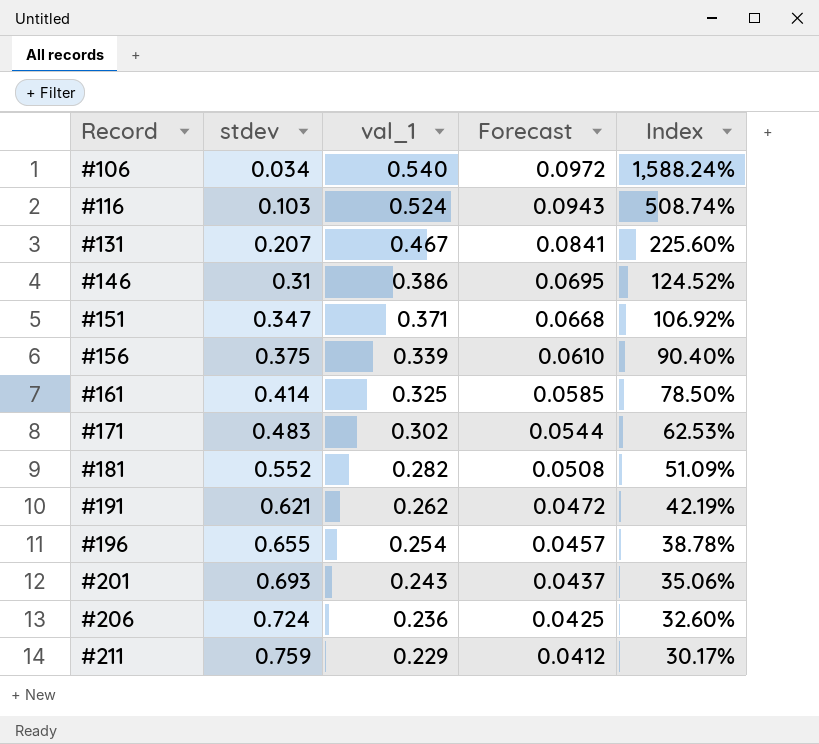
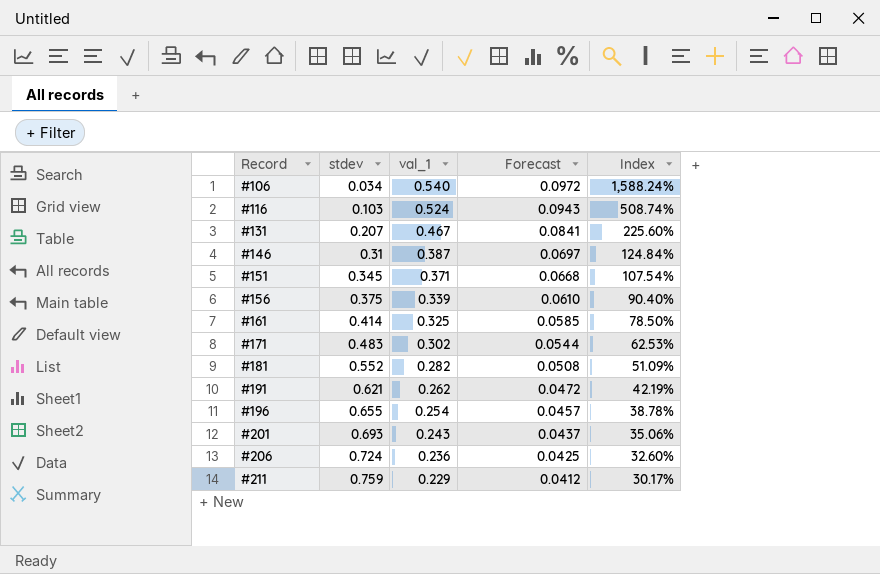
#146 | val_1: 0.386 -> 0.387
#146 | Forecast: 0.0695 -> 0.0697
#146 | Index: 124.52% -> 124.84%
#151 | stdev: 0.347 -> 0.345
#151 | Index: 106.92% -> 107.54%

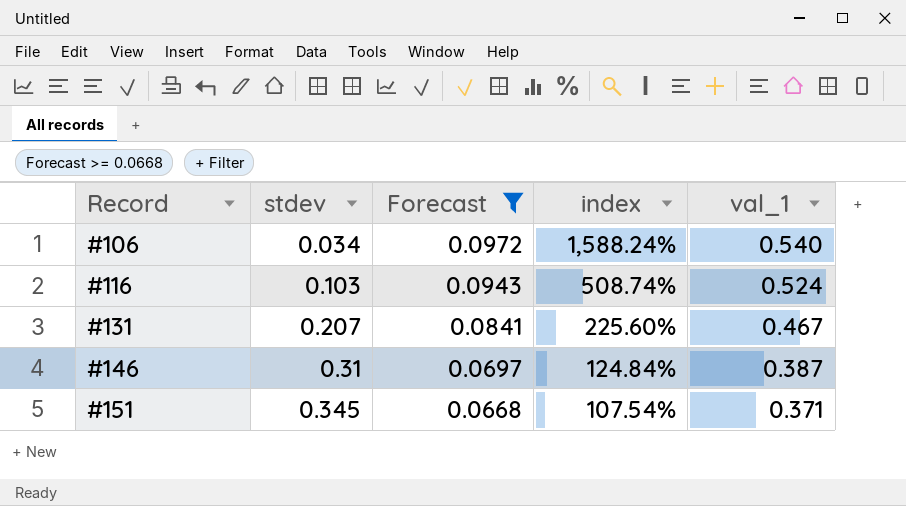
filter: none -> Forecast >= 0.0668
column name: Index -> index
column val_1 | position: 3 -> 5

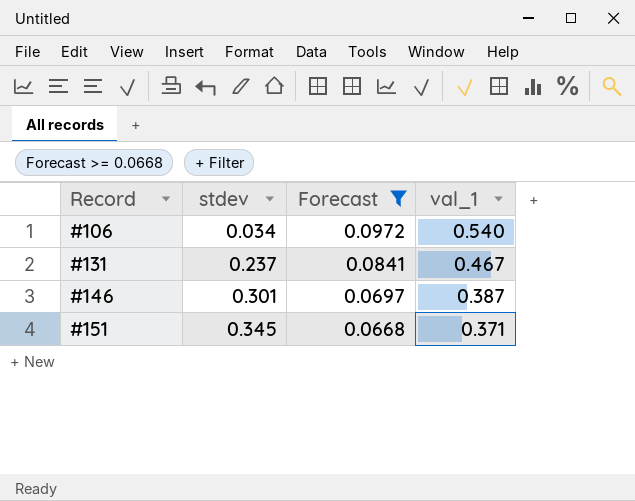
column index | formula: [val_1] / [stdev] -> none
row #116: 0.103 | 0.0943 | 508.74% | 0.524 -> none
#131 | stdev: 0.207 -> 0.237
#146 | stdev: 0.31 -> 0.301

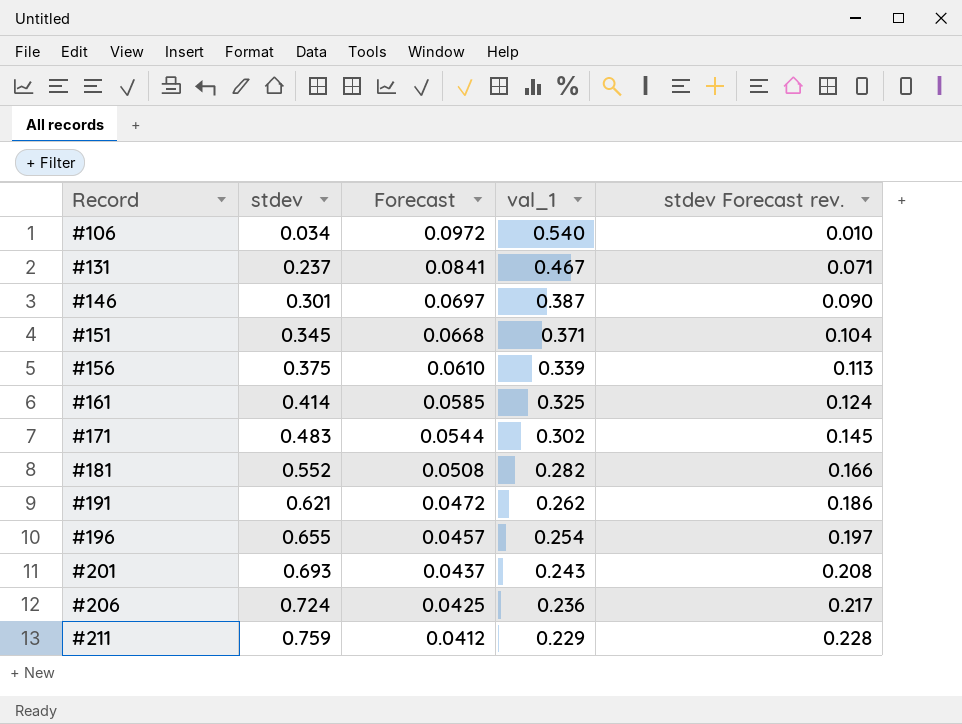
filter: Forecast >= 0.0668 -> none
column stdev Forecast rev. | formula: none -> [stdev] * 0.3

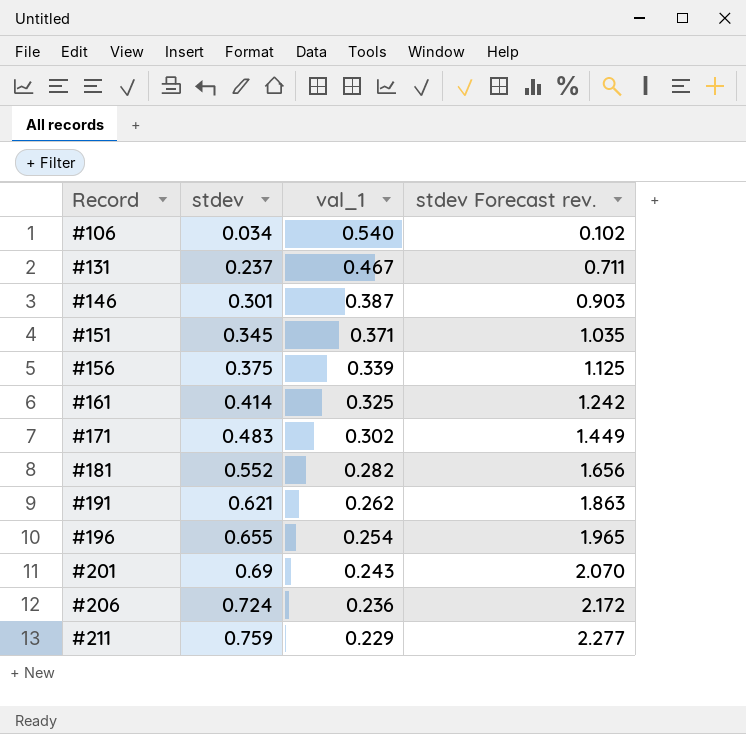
column Forecast | formula: [val_1] * 0.18 -> none
column stdev Forecast rev. | formula: [stdev] * 0.3 -> [stdev] * 3
#201 | stdev: 0.693 -> 0.69

